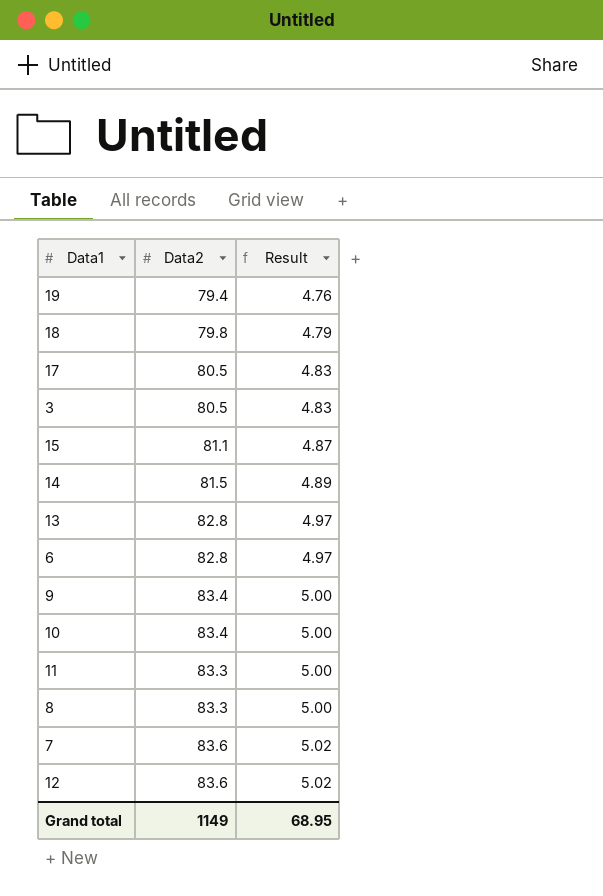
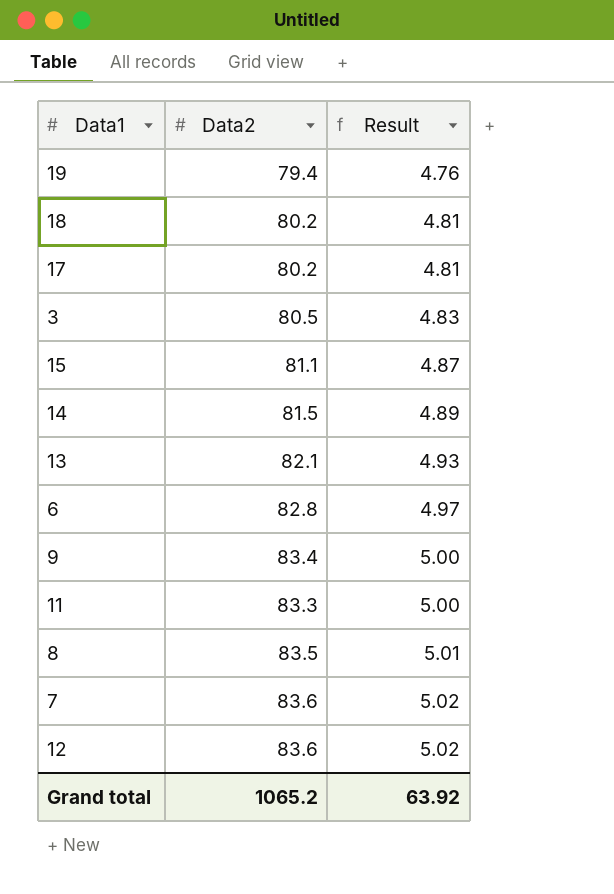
row 10: 83.4 | 5.00 -> none
18 | Data2: 79.8 -> 80.2
18 | Result: 4.79 -> 4.81
17 | Data2: 80.5 -> 80.2
17 | Result: 4.83 -> 4.81
13 | Data2: 82.8 -> 82.1
13 | Result: 4.97 -> 4.93
8 | Data2: 83.3 -> 83.5
8 | Result: 5.00 -> 5.01
Grand total | Data2: 1149 -> 1065.2
Grand total | Result: 68.95 -> 63.92

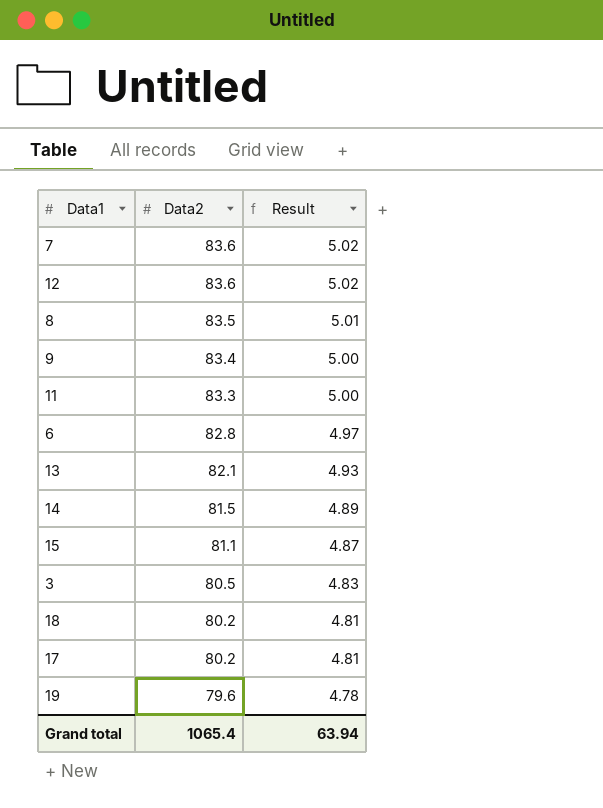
row order: Result ascending -> Data2 descending
19 | Data2: 79.4 -> 79.6
19 | Result: 4.76 -> 4.78
Grand total | Data2: 1065.2 -> 1065.4
Grand total | Result: 63.92 -> 63.94

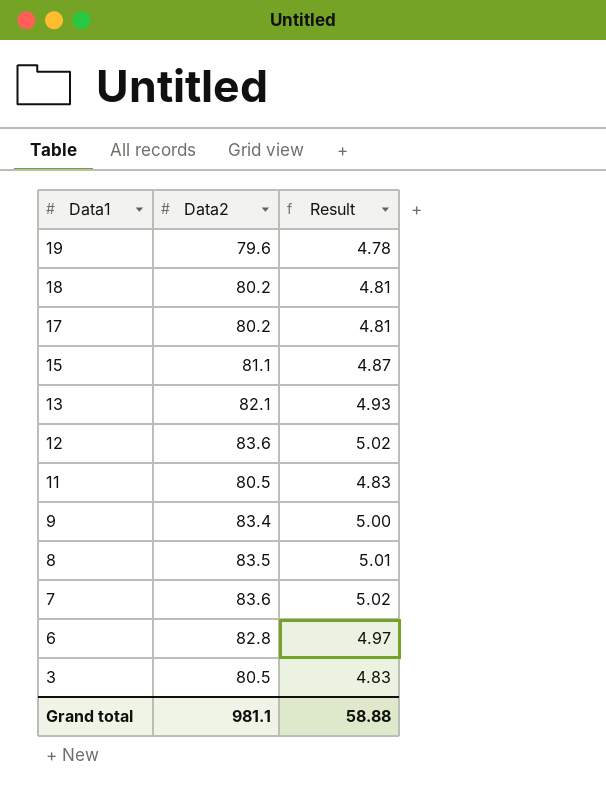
row order: Data2 descending -> Data1 descending
row 14: 81.5 | 4.89 -> none
11 | Data2: 83.3 -> 80.5
11 | Result: 5.00 -> 4.83
Grand total | Data2: 1065.4 -> 981.1
Grand total | Result: 63.94 -> 58.88

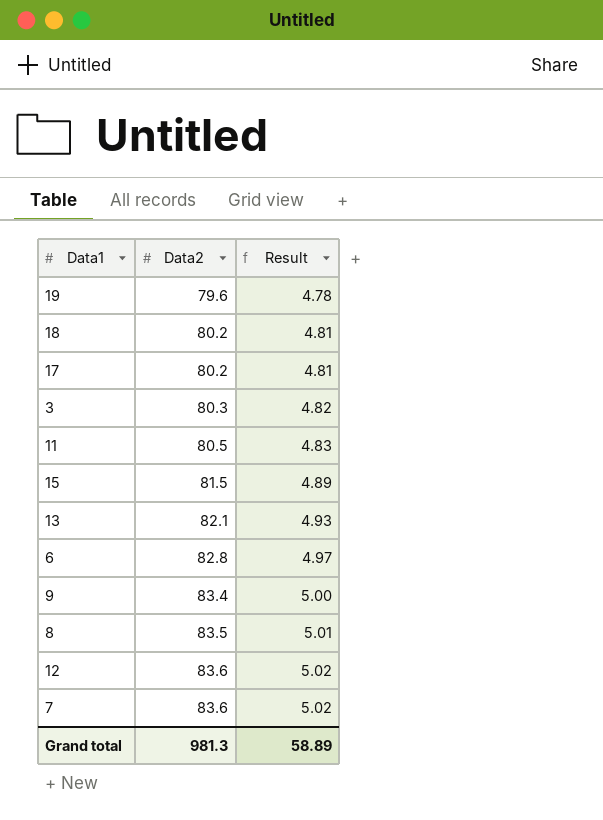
row order: Data1 descending -> Data2 ascending
3 | Data2: 80.5 -> 80.3
3 | Result: 4.83 -> 4.82
15 | Data2: 81.1 -> 81.5
15 | Result: 4.87 -> 4.89
Grand total | Data2: 981.1 -> 981.3
Grand total | Result: 58.88 -> 58.89

